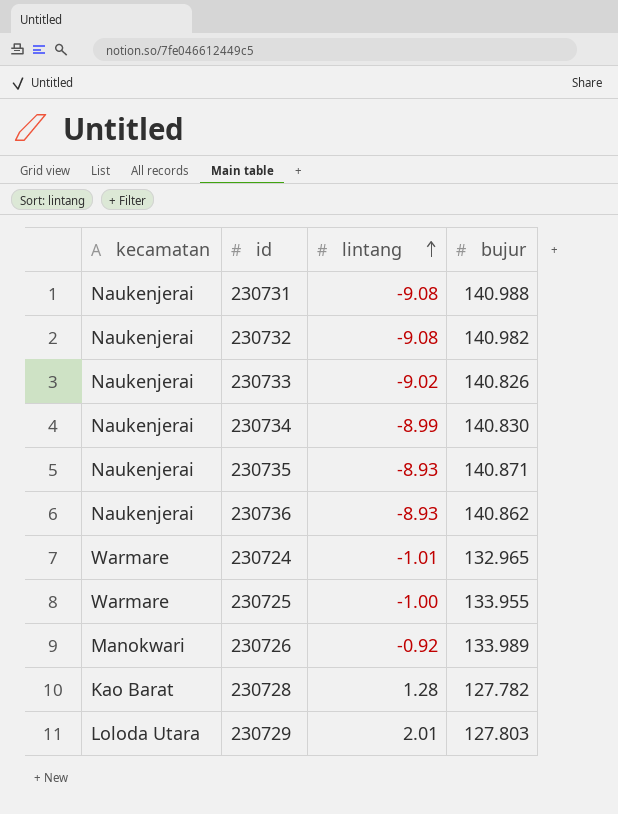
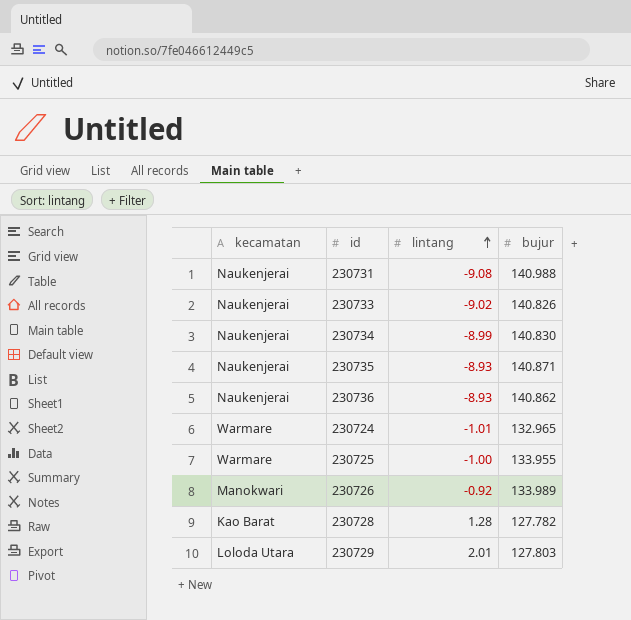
row 230732: Naukenjerai | -9.08 | 140.982 -> none

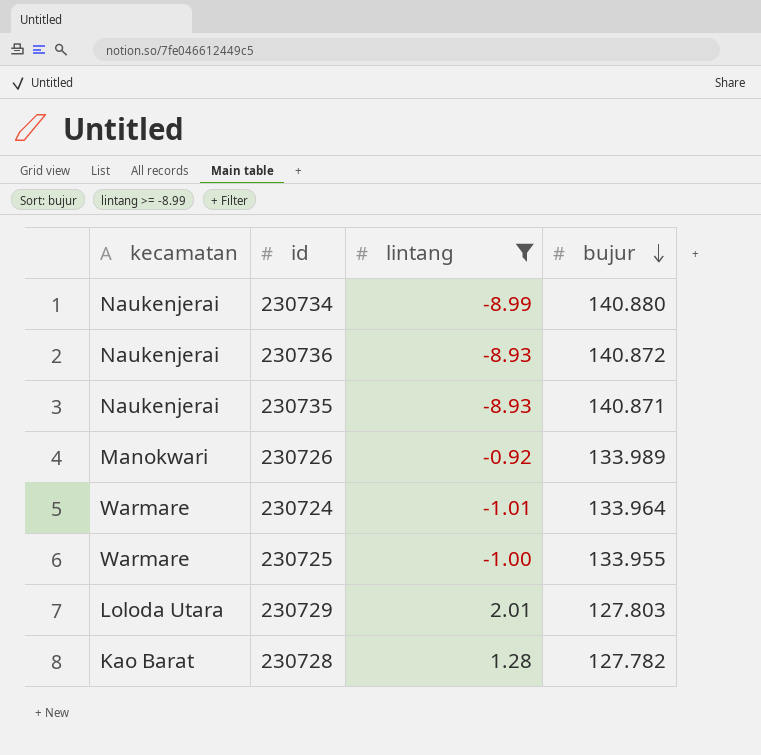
filter: none -> lintang >= -8.99
row order: lintang ascending -> bujur descending
230734 | bujur: 140.830 -> 140.880
230736 | bujur: 140.862 -> 140.872
230724 | bujur: 132.965 -> 133.964

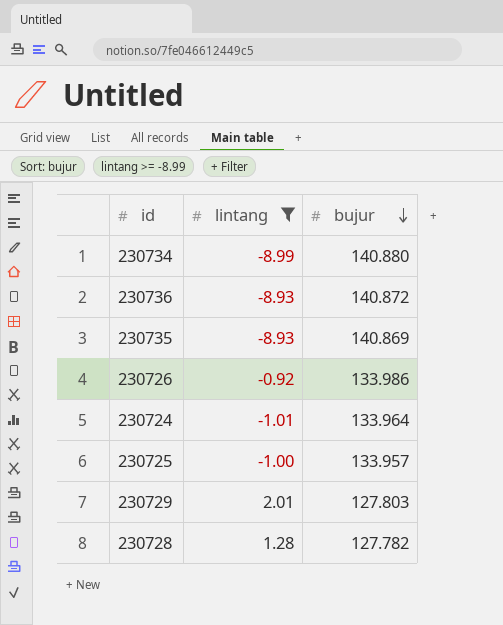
column kecamatan | position: 1 -> none
230735 | bujur: 140.871 -> 140.869
230726 | bujur: 133.989 -> 133.986
230725 | bujur: 133.955 -> 133.957

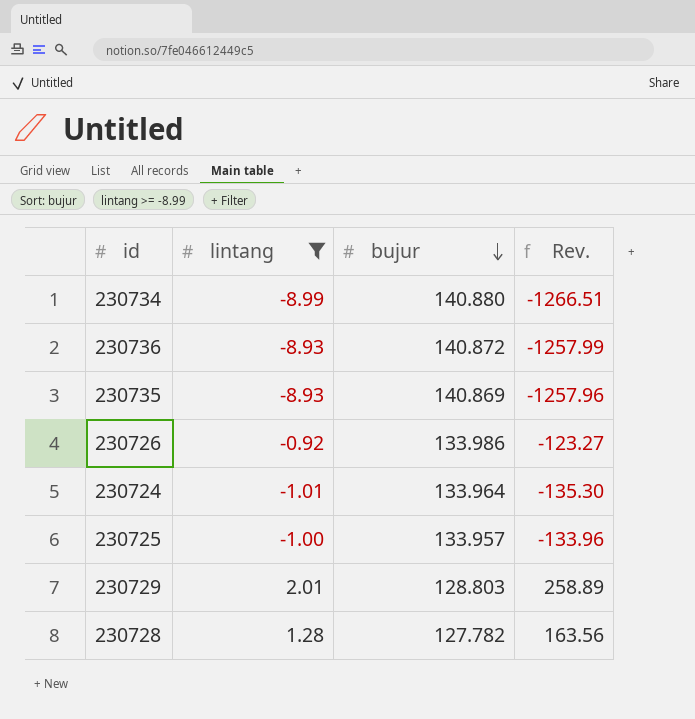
column Rev. | formula: none -> [lintang] * [bujur]
230729 | bujur: 127.803 -> 128.803

